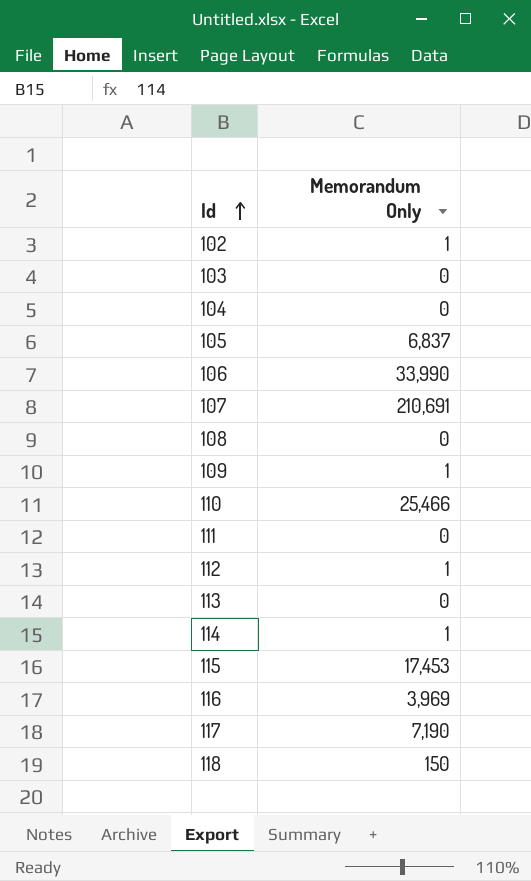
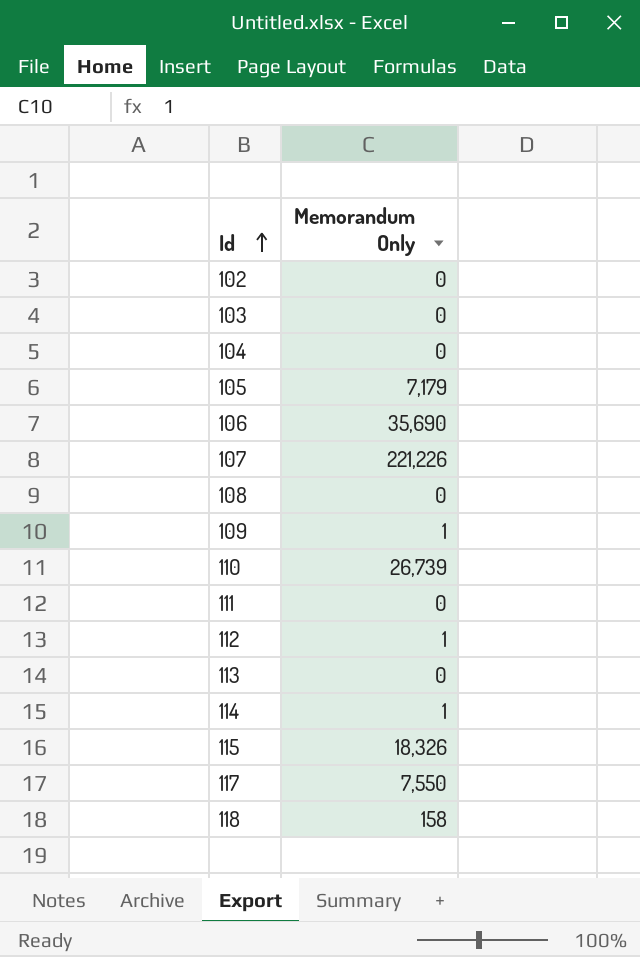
row 116: 3,969 -> none
102 | Memorandum Only: 1 -> 0
105 | Memorandum Only: 6,837 -> 7,179
106 | Memorandum Only: 33,990 -> 35,690
107 | Memorandum Only: 210,691 -> 221,226
110 | Memorandum Only: 25,466 -> 26,739
115 | Memorandum Only: 17,453 -> 18,326
117 | Memorandum Only: 7,190 -> 7,550
118 | Memorandum Only: 150 -> 158

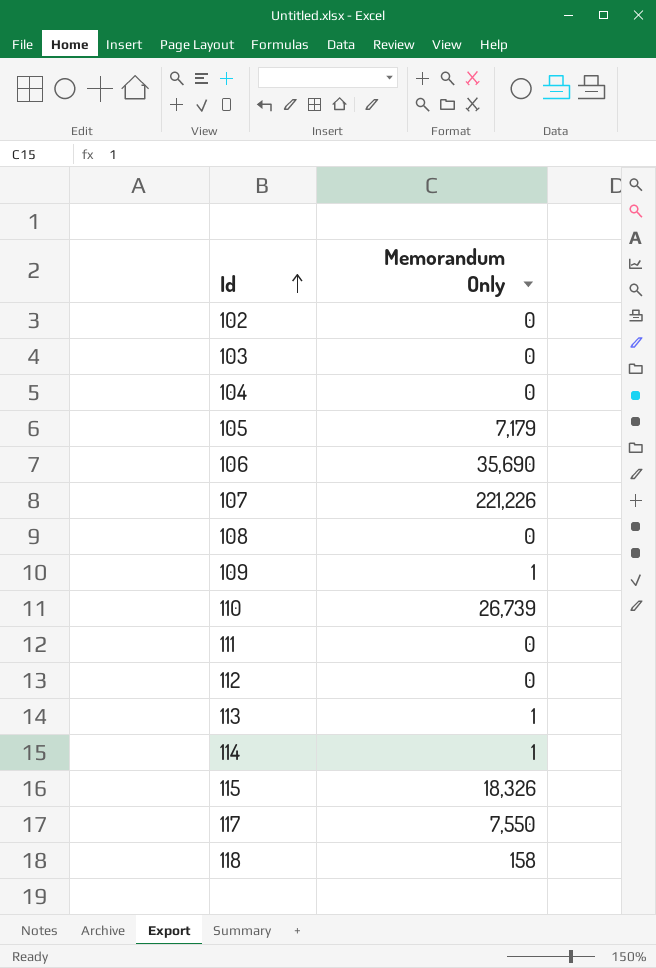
112 | Memorandum Only: 1 -> 0
113 | Memorandum Only: 0 -> 1

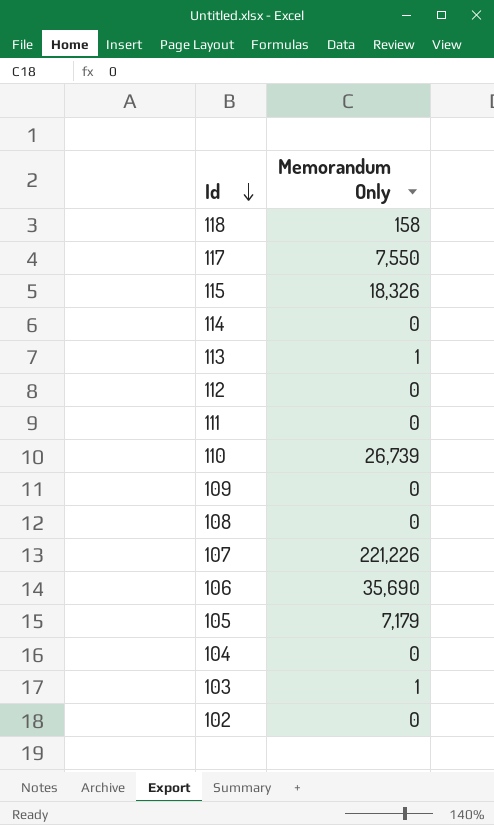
row order: Id ascending -> Id descending
114 | Memorandum Only: 1 -> 0
109 | Memorandum Only: 1 -> 0
103 | Memorandum Only: 0 -> 1

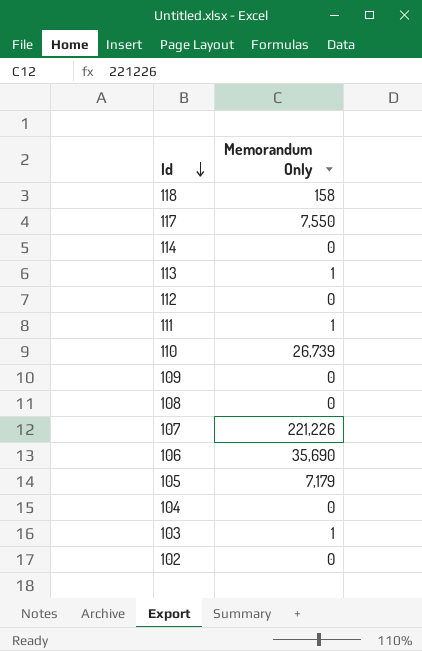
row 115: 18,326 -> none
111 | Memorandum Only: 0 -> 1

